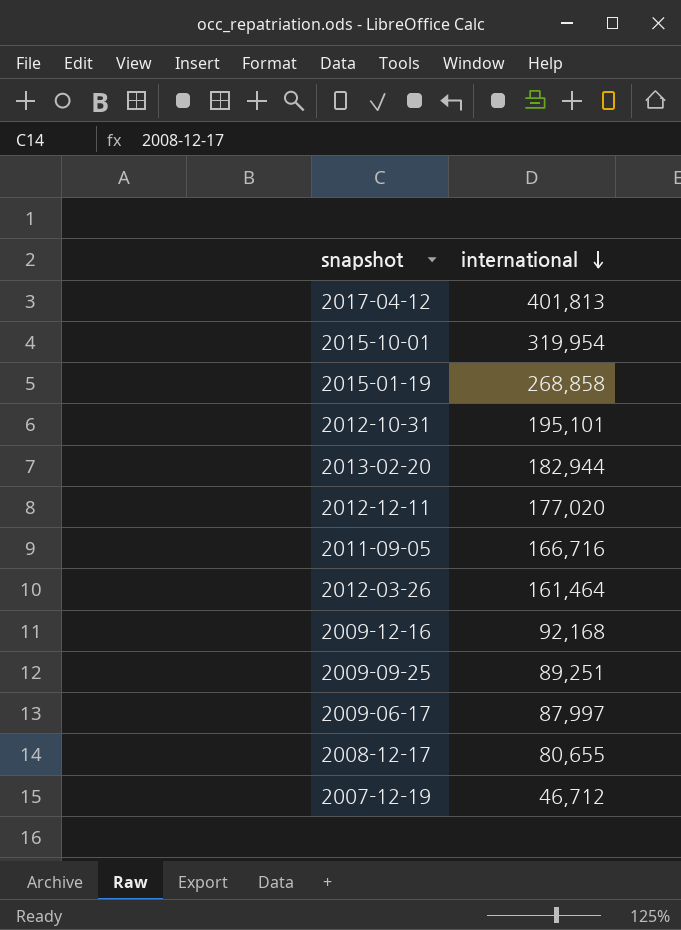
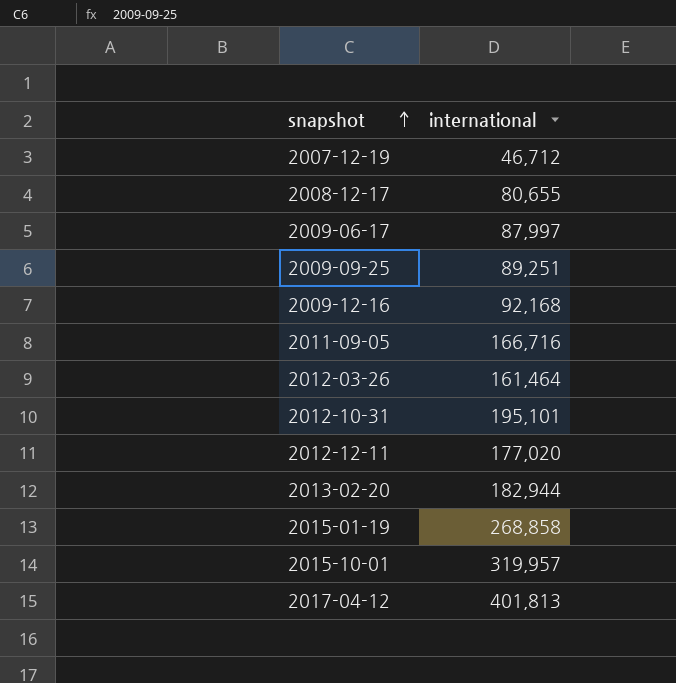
row order: international descending -> snapshot ascending
2015-10-01 | international: 319,954 -> 319,957

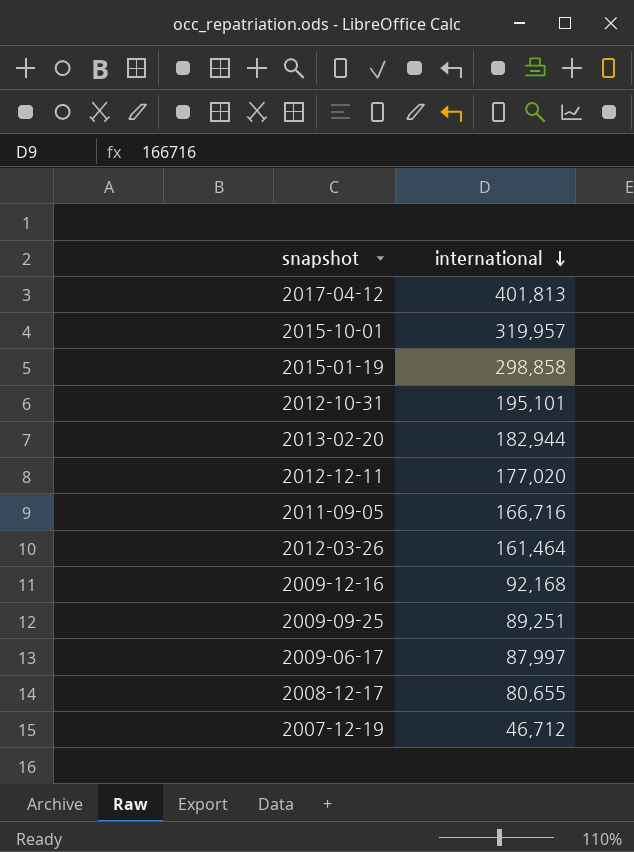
row order: snapshot ascending -> international descending
2015-01-19 | international: 268,858 -> 298,858

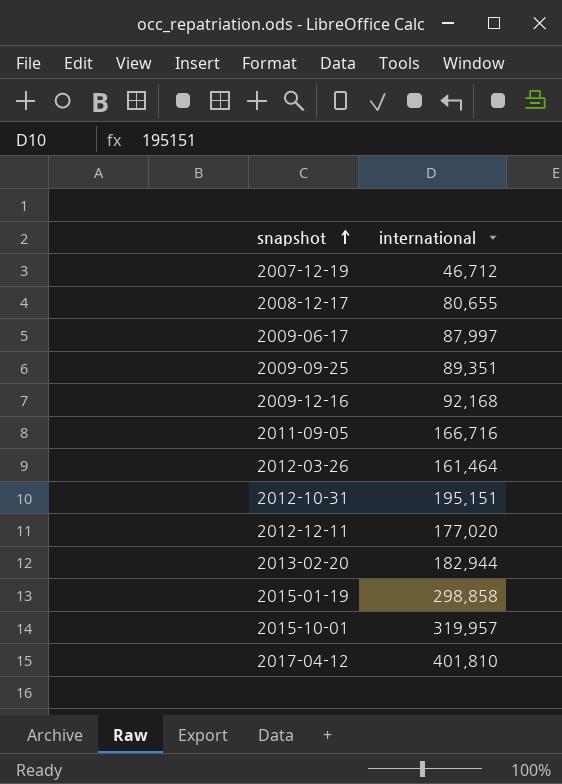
row order: international descending -> snapshot ascending
2009-09-25 | international: 89,251 -> 89,351
2012-10-31 | international: 195,101 -> 195,151
2017-04-12 | international: 401,813 -> 401,810

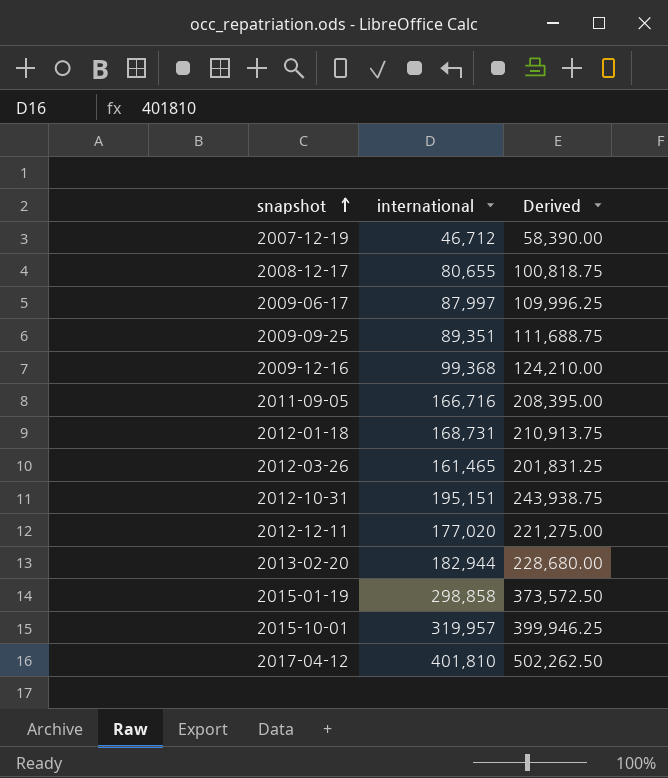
column Derived | formula: none -> [international] * 1.25
2009-12-16 | international: 92,168 -> 99,368
row 2012-01-18: none -> 168,731 | 210,913.75
2012-03-26 | international: 161,464 -> 161,465

